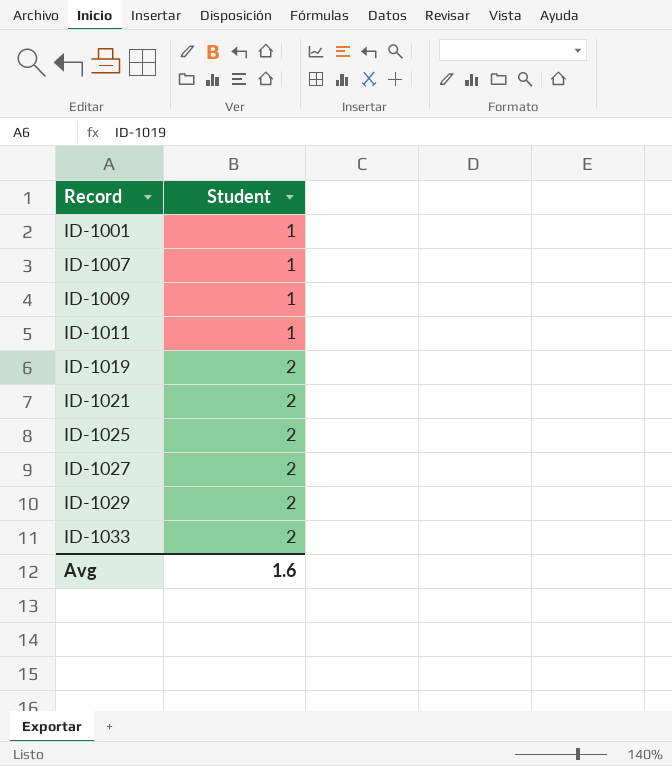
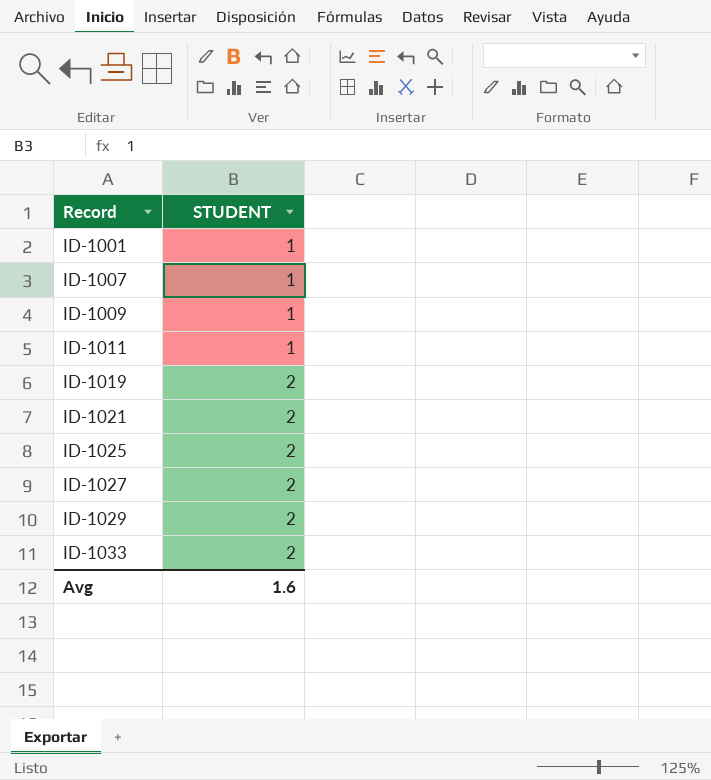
column name: Student -> STUDENT

